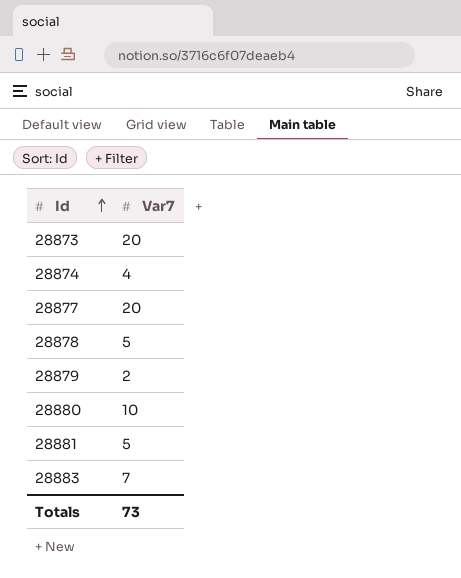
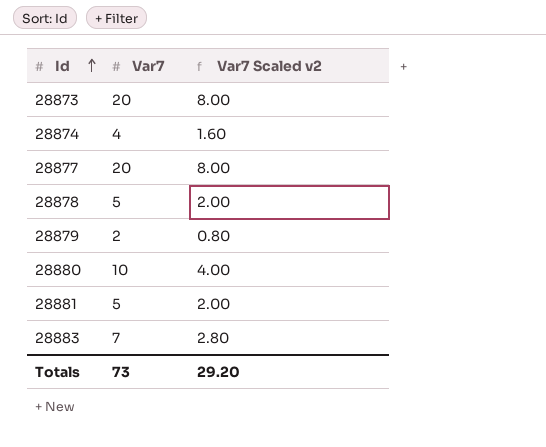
column Var7 Scaled v2 | formula: none -> [Var7] * 0.4

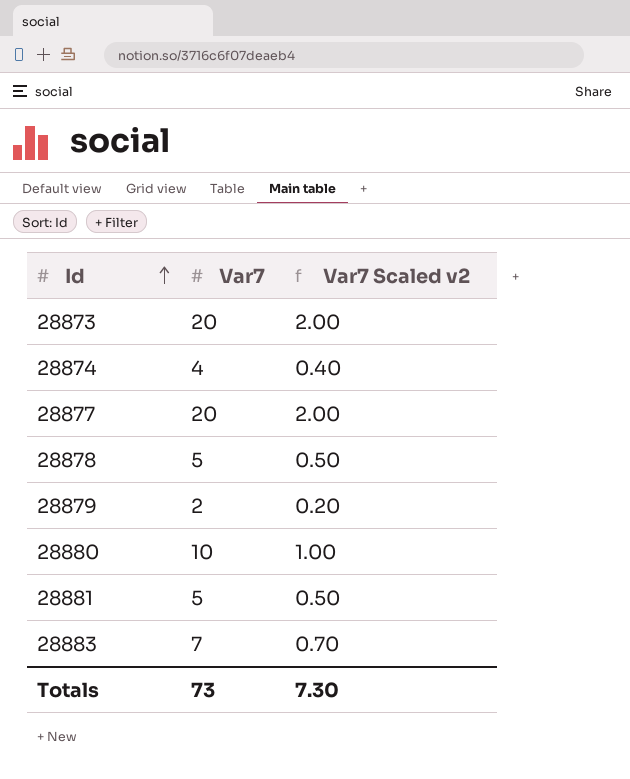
column Var7 Scaled v2 | formula: [Var7] * 0.4 -> [Var7] * 0.1
Totals | Var7 Scaled v2: 29.20 -> 7.30

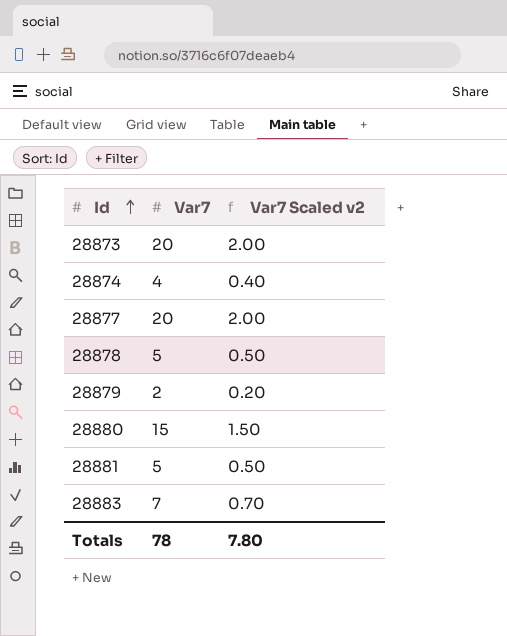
28880 | Var7: 10 -> 15
28880 | Var7 Scaled v2: 1.00 -> 1.50
Totals | Var7: 73 -> 78
Totals | Var7 Scaled v2: 7.30 -> 7.80

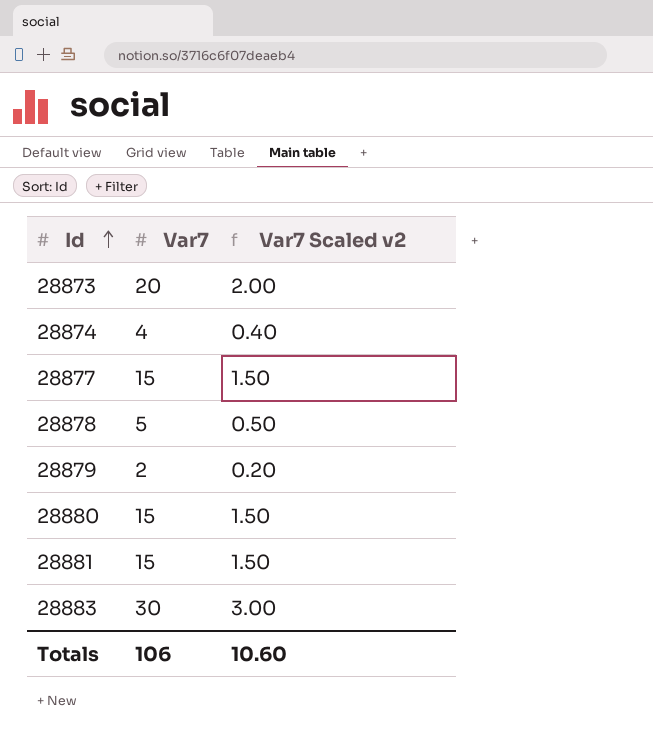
28877 | Var7: 20 -> 15
28877 | Var7 Scaled v2: 2.00 -> 1.50
28881 | Var7: 5 -> 15
28881 | Var7 Scaled v2: 0.50 -> 1.50
28883 | Var7: 7 -> 30
28883 | Var7 Scaled v2: 0.70 -> 3.00
Totals | Var7: 78 -> 106
Totals | Var7 Scaled v2: 7.80 -> 10.60

